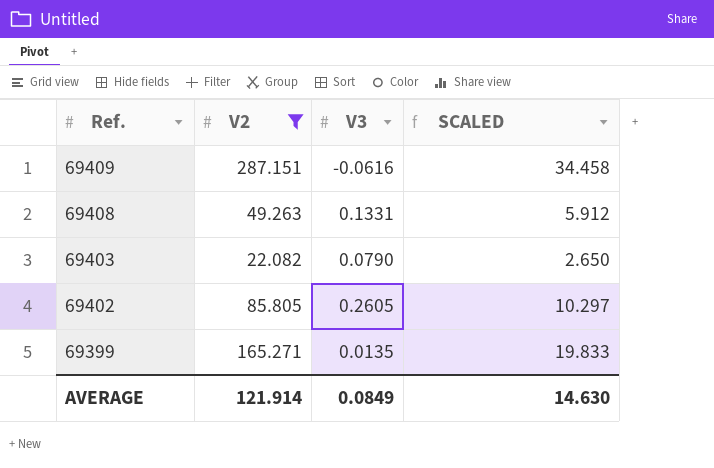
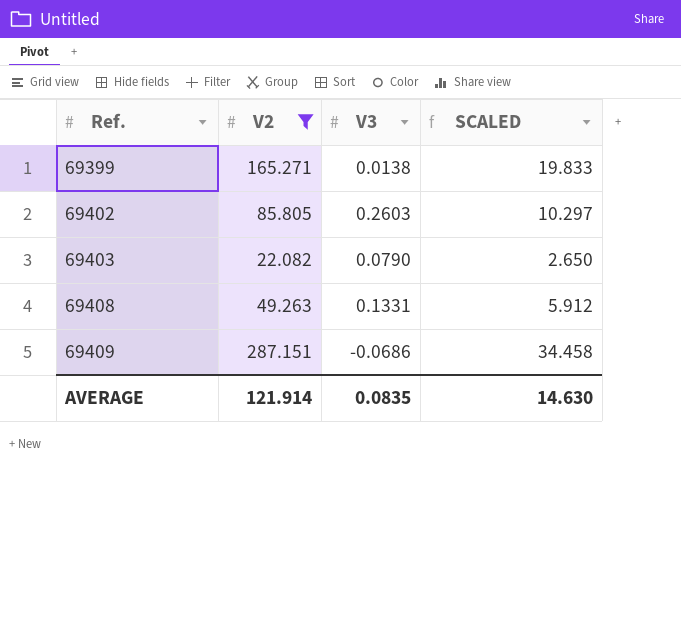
row order: Ref. descending -> Ref. ascending
69399 | V3: 0.0135 -> 0.0138
69402 | V3: 0.2605 -> 0.2603
69409 | V3: -0.0616 -> -0.0686
AVERAGE | V3: 0.0849 -> 0.0835

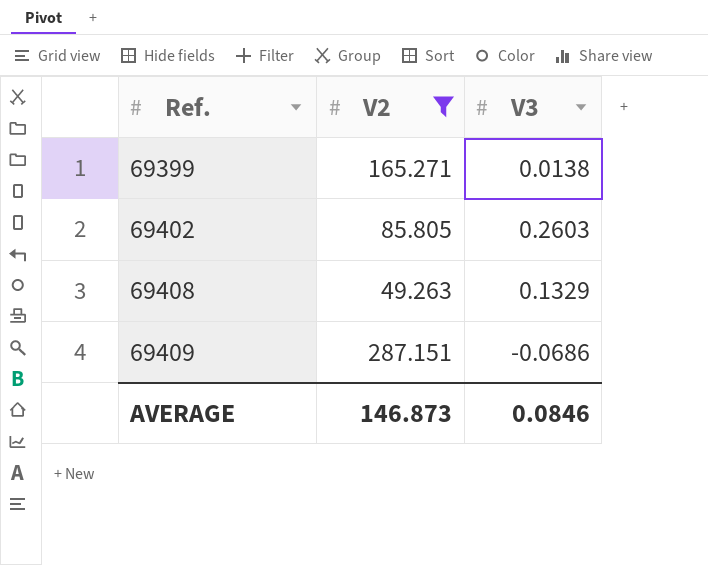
column SCALED | formula: [V2] * 0.12 -> none
row 69403: 22.082 | 0.0790 | 2.650 -> none
69408 | V3: 0.1331 -> 0.1329
AVERAGE | V2: 121.914 -> 146.873
AVERAGE | V3: 0.0835 -> 0.0846

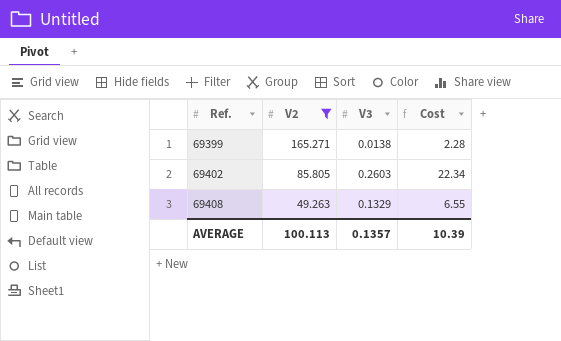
column Cost | formula: none -> [V2] * [V3]
row 69409: 287.151 | -0.0686 -> none
AVERAGE | V2: 146.873 -> 100.113
AVERAGE | V3: 0.0846 -> 0.1357

